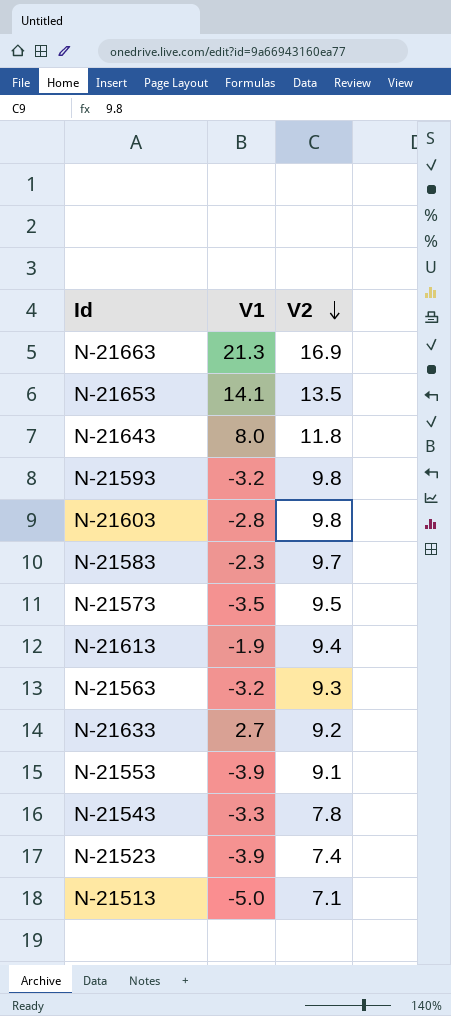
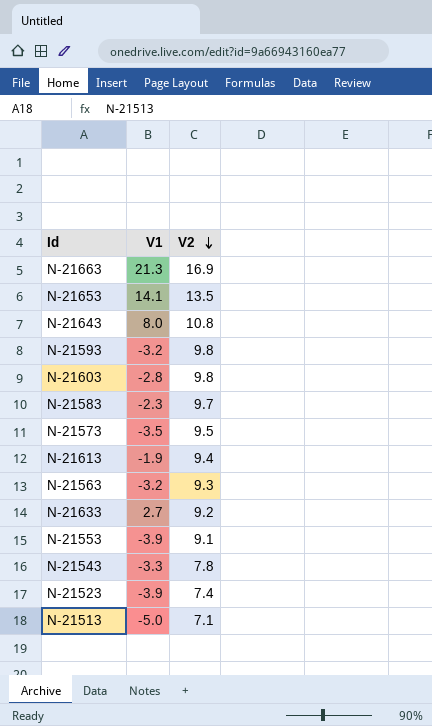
N-21643 | V2: 11.8 -> 10.8

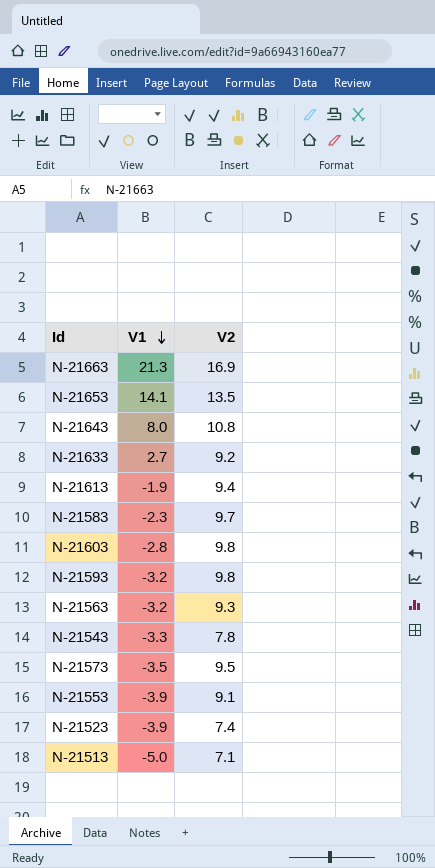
row order: V2 descending -> V1 descending

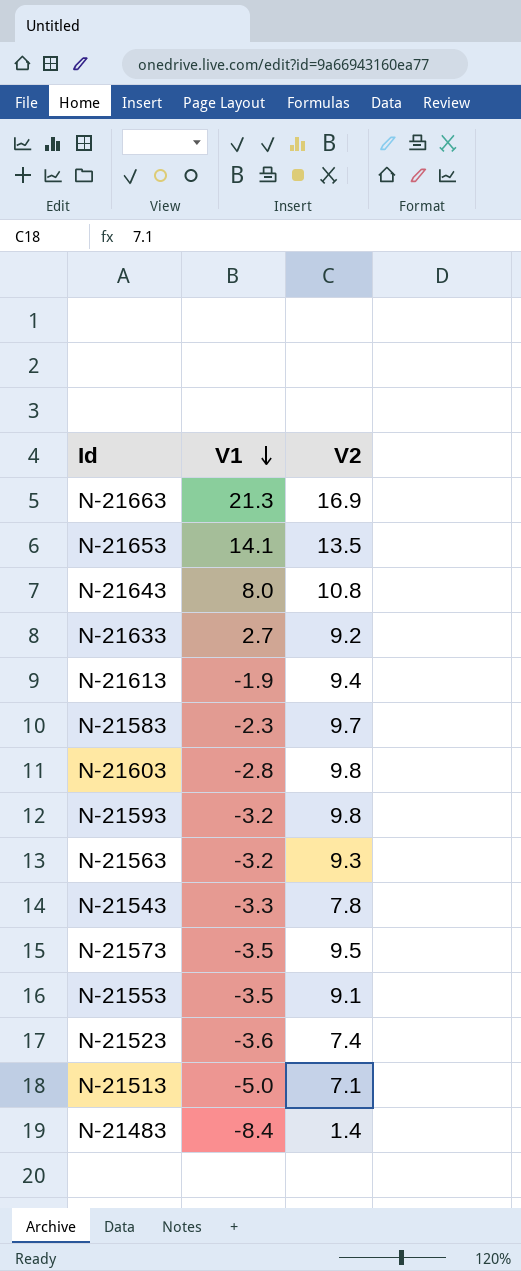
N-21553 | V1: -3.9 -> -3.5
N-21523 | V1: -3.9 -> -3.6
row N-21483: none -> -8.4 | 1.4

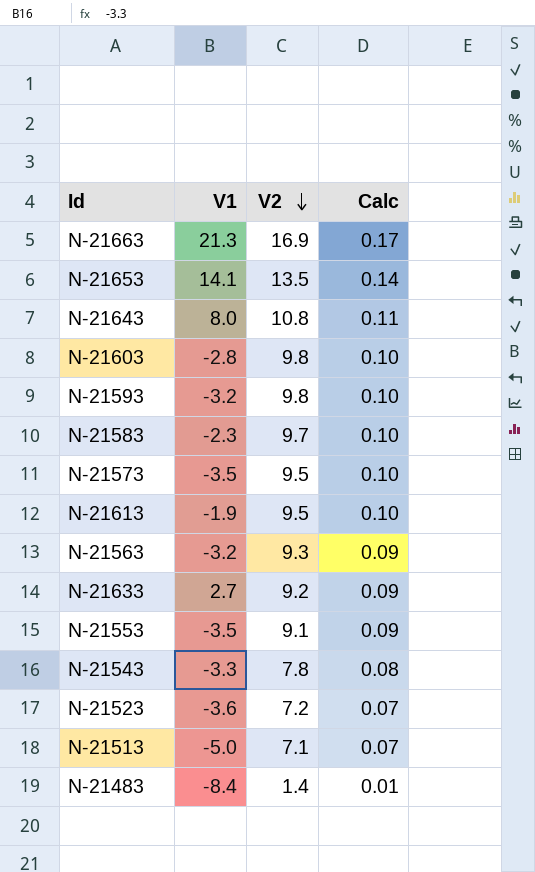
row order: V1 descending -> V2 descending
column Calc | formula: none -> [V2] * 0.01
N-21613 | V2: 9.4 -> 9.5
N-21523 | V2: 7.4 -> 7.2

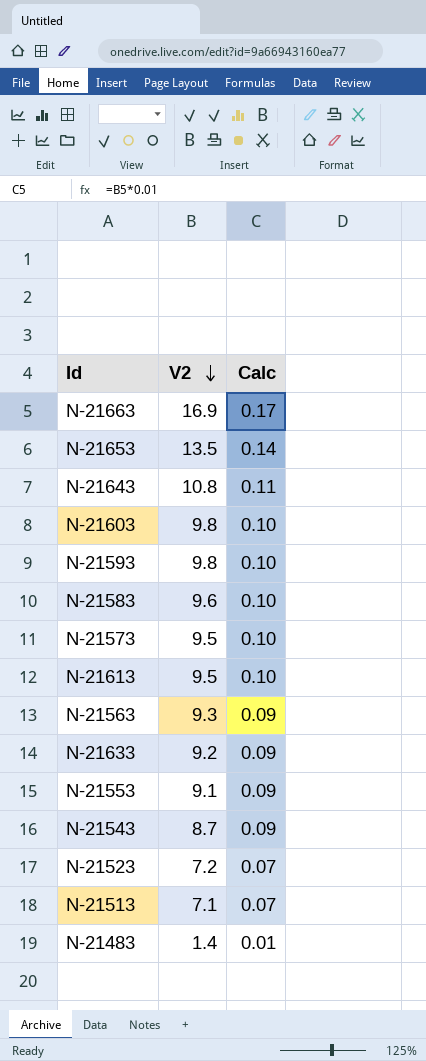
column V1 | position: 2 -> none
N-21583 | V2: 9.7 -> 9.6
N-21543 | V2: 7.8 -> 8.7
N-21543 | Calc: 0.08 -> 0.09

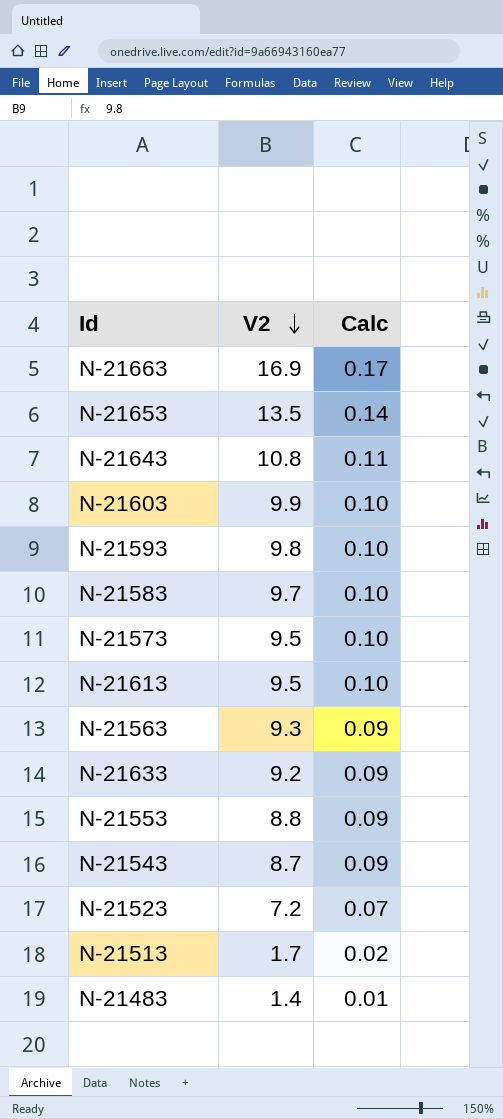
N-21603 | V2: 9.8 -> 9.9
N-21583 | V2: 9.6 -> 9.7
N-21553 | V2: 9.1 -> 8.8
N-21513 | V2: 7.1 -> 1.7
N-21513 | Calc: 0.07 -> 0.02

